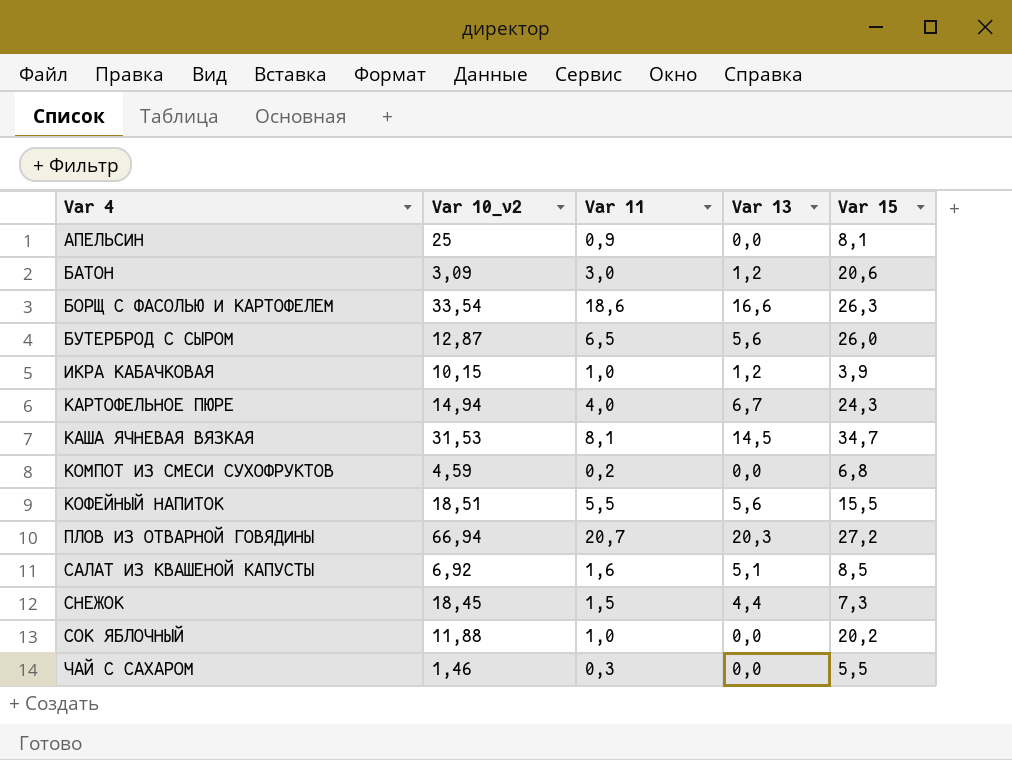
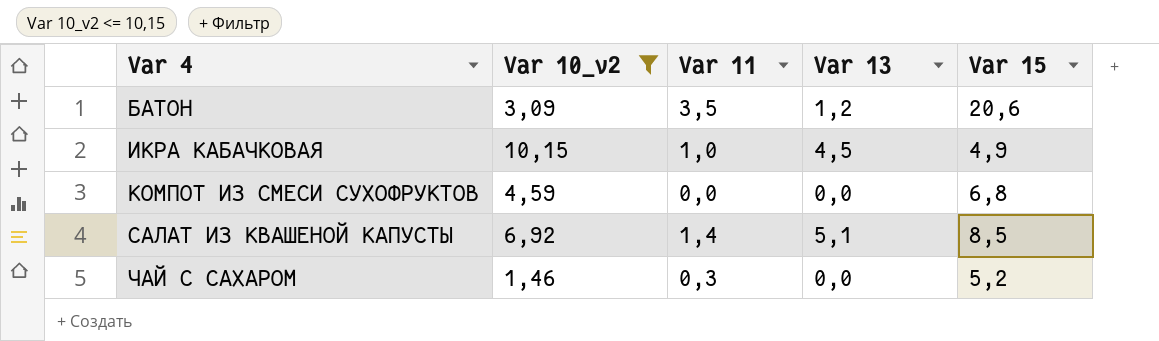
filter: none -> Var 10_v2 <= 10,15
БАТОН | Var 11: 3,0 -> 3,5
ИКРА КАБАЧКОВАЯ | Var 13: 1,2 -> 4,5
ИКРА КАБАЧКОВАЯ | Var 15: 3,9 -> 4,9
КОМПОТ ИЗ СМЕСИ СУХОФРУКТОВ | Var 11: 0,2 -> 0,0
САЛАТ ИЗ КВАШЕНОЙ КАПУСТЫ | Var 11: 1,6 -> 1,4
ЧАЙ С САХАРОМ | Var 15: 5,5 -> 5,2

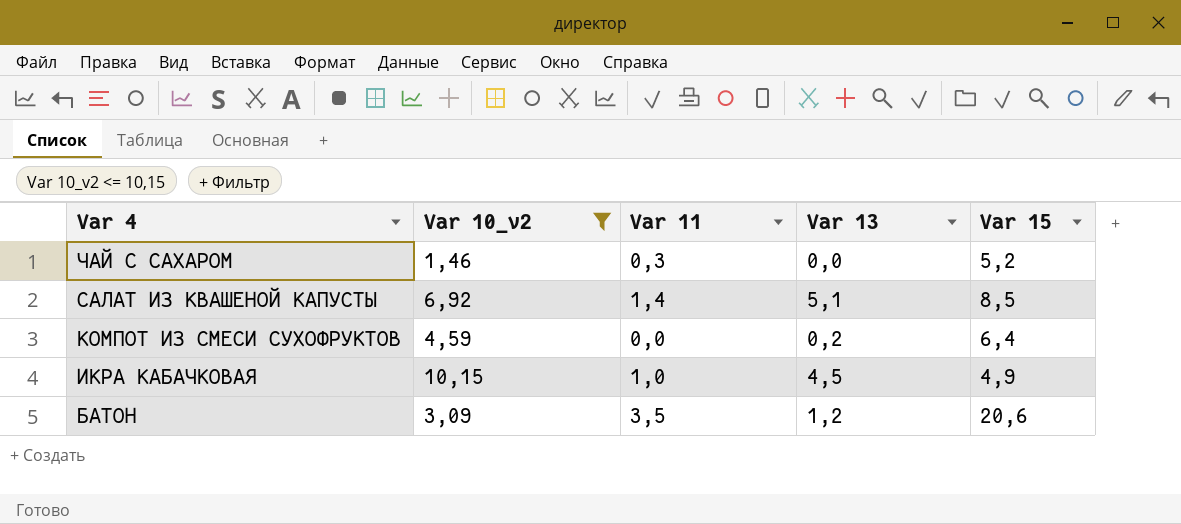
row order: Var 4 ascending -> Var 4 descending
КОМПОТ ИЗ СМЕСИ СУХОФРУКТОВ | Var 13: 0,0 -> 0,2
КОМПОТ ИЗ СМЕСИ СУХОФРУКТОВ | Var 15: 6,8 -> 6,4

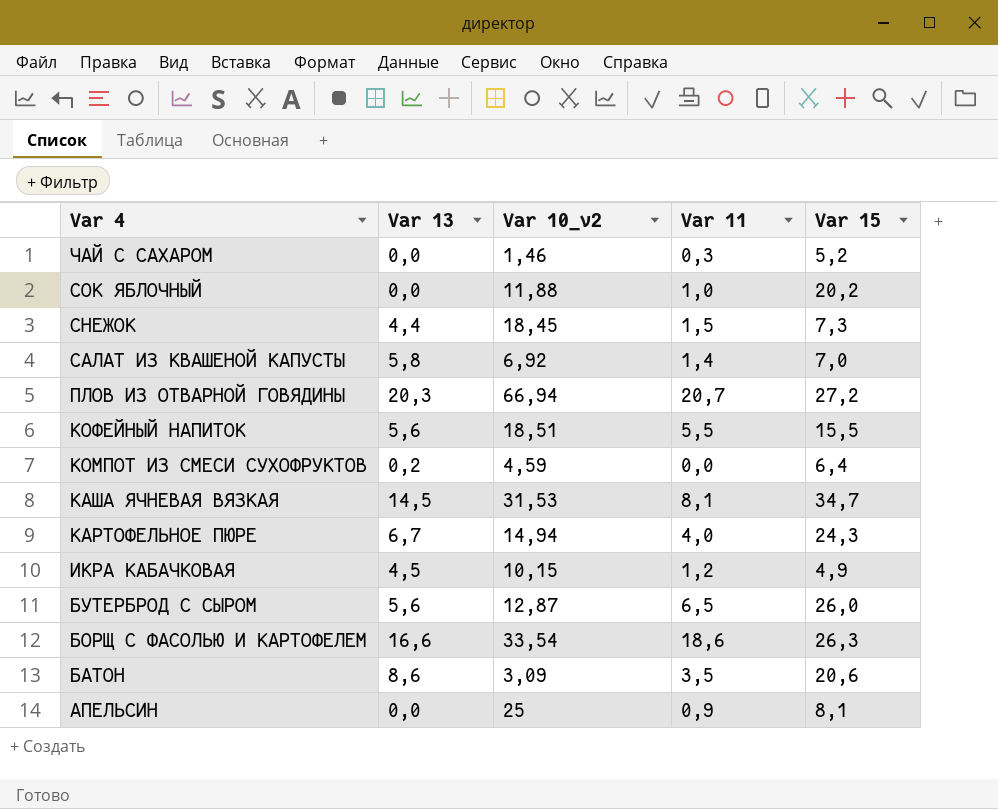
filter: Var 10_v2 <= 10,15 -> none
column Var 13 | position: 4 -> 2
САЛАТ ИЗ КВАШЕНОЙ КАПУСТЫ | Var 13: 5,1 -> 5,8
САЛАТ ИЗ КВАШЕНОЙ КАПУСТЫ | Var 15: 8,5 -> 7,0
ИКРА КАБАЧКОВАЯ | Var 11: 1,0 -> 1,2
БАТОН | Var 13: 1,2 -> 8,6

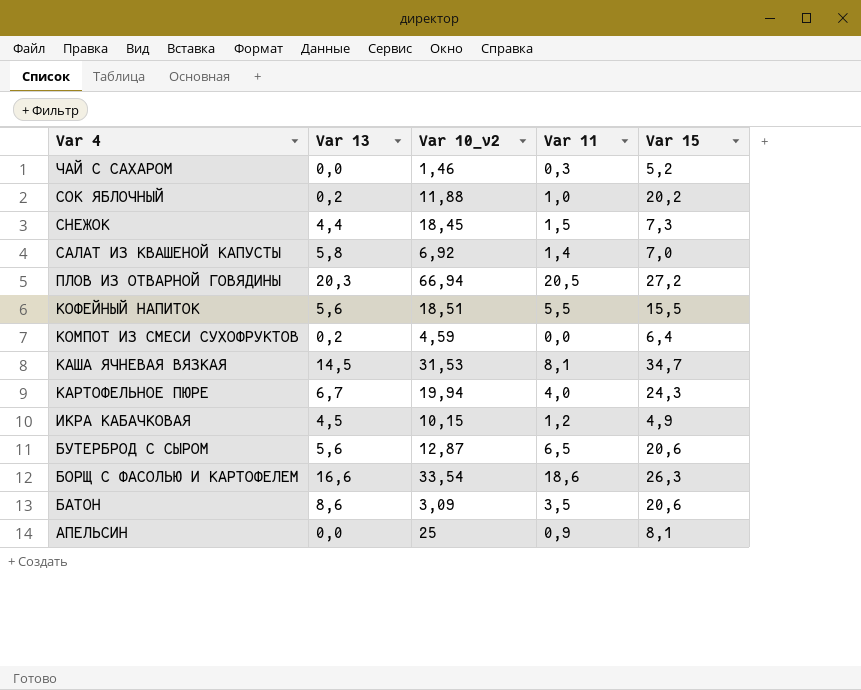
СОК ЯБЛОЧНЫЙ | Var 13: 0,0 -> 0,2
ПЛОВ ИЗ ОТВАРНОЙ ГОВЯДИНЫ | Var 11: 20,7 -> 20,5
КАРТОФЕЛЬНОЕ ПЮРЕ | Var 10_v2: 14,94 -> 19,94
БУТЕРБРОД С СЫРОМ | Var 15: 26,0 -> 20,6

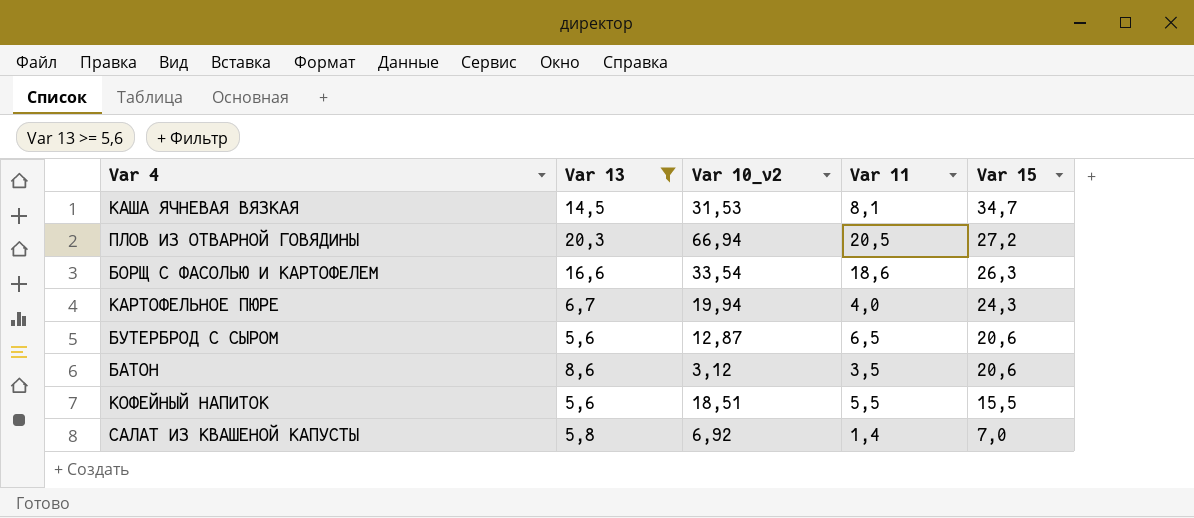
filter: none -> Var 13 >= 5,6
row order: Var 4 descending -> Var 15 descending
БАТОН | Var 10_v2: 3,09 -> 3,12

